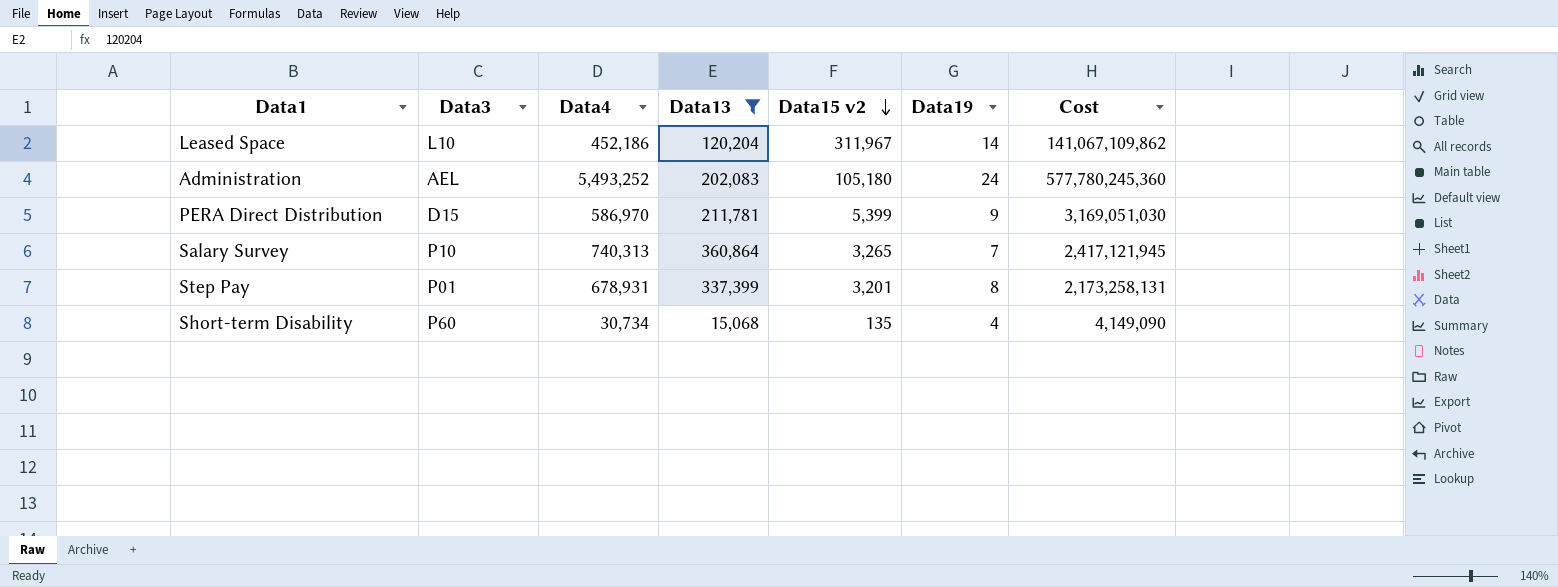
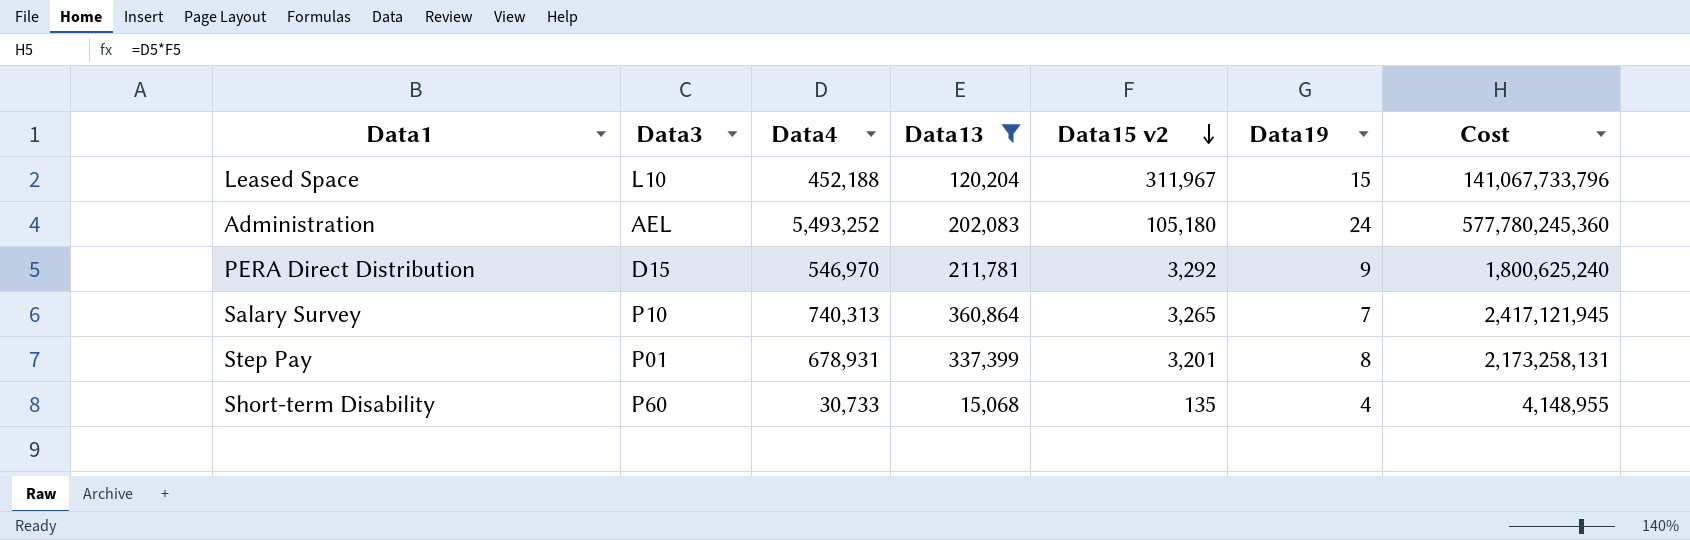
Leased Space | Data4: 452,186 -> 452,188
Leased Space | Data19: 14 -> 15
Leased Space | Cost: 141,067,109,862 -> 141,067,733,796
PERA Direct Distribution | Data4: 586,970 -> 546,970
PERA Direct Distribution | Data15 v2: 5,399 -> 3,292
PERA Direct Distribution | Cost: 3,169,051,030 -> 1,800,625,240
Short‑term Disability | Data4: 30,734 -> 30,733
Short‑term Disability | Cost: 4,149,090 -> 4,148,955

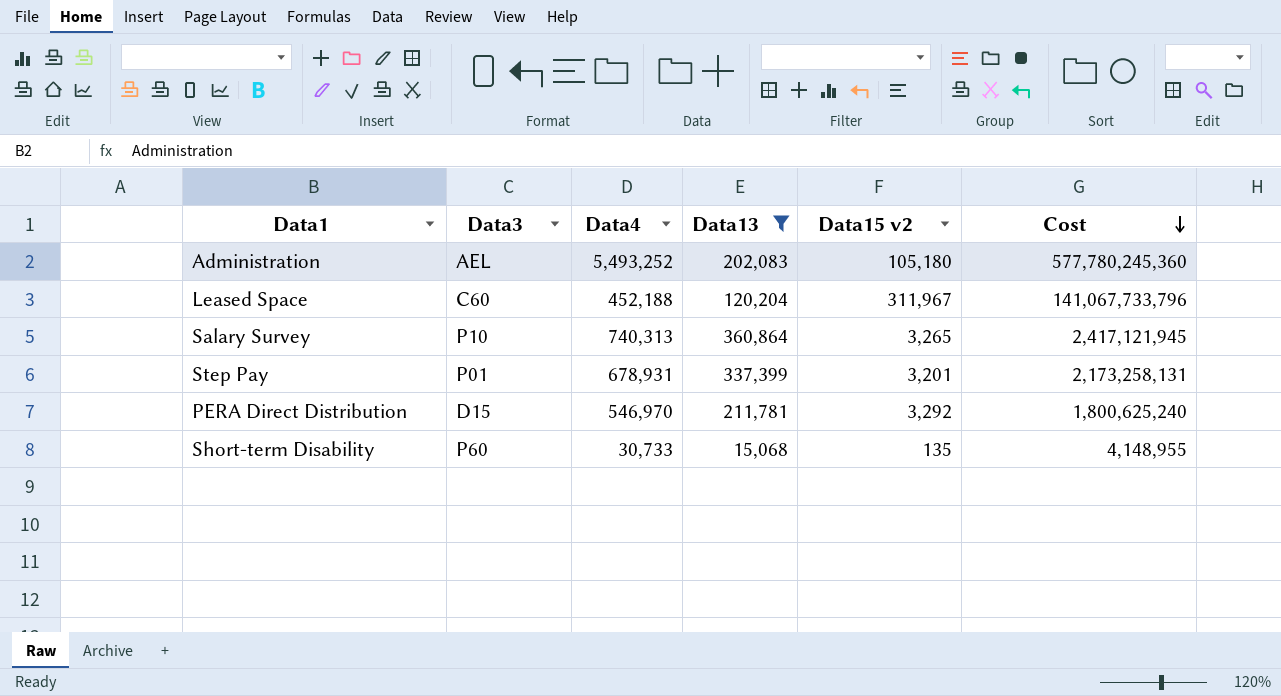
row order: Data15 v2 descending -> Cost descending
column Data19 | position: 6 -> none
Leased Space | Data3: L10 -> C60

